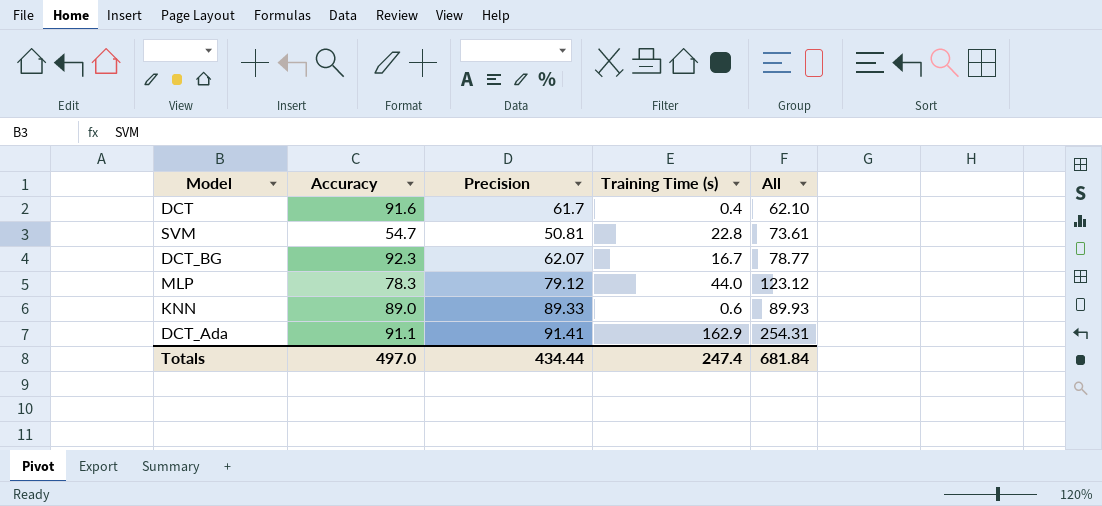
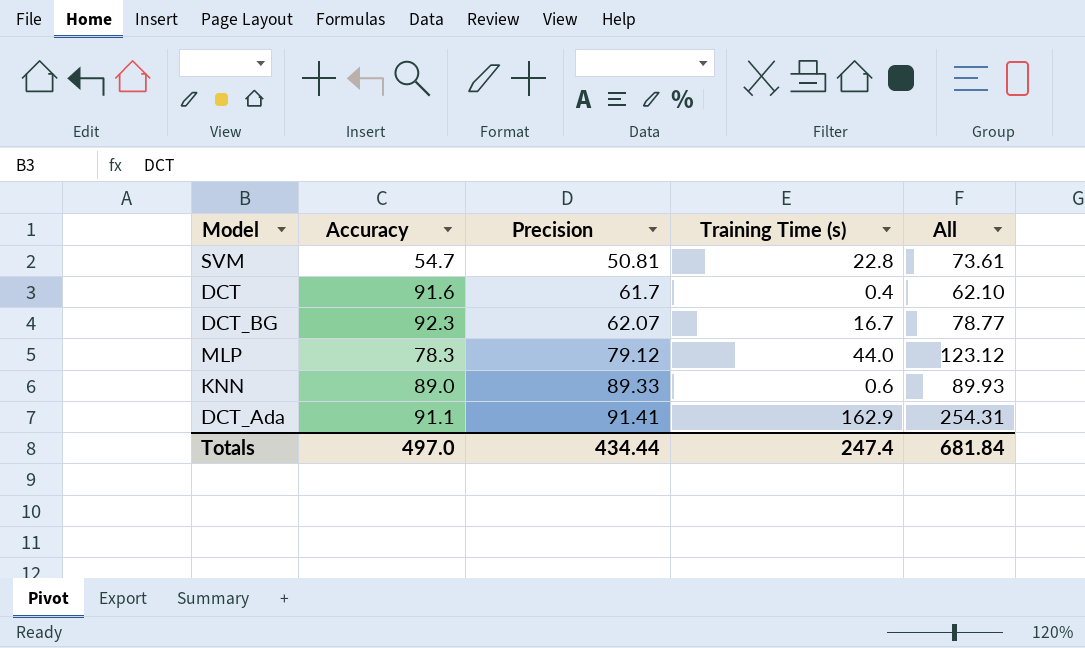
row order: none -> Precision ascending

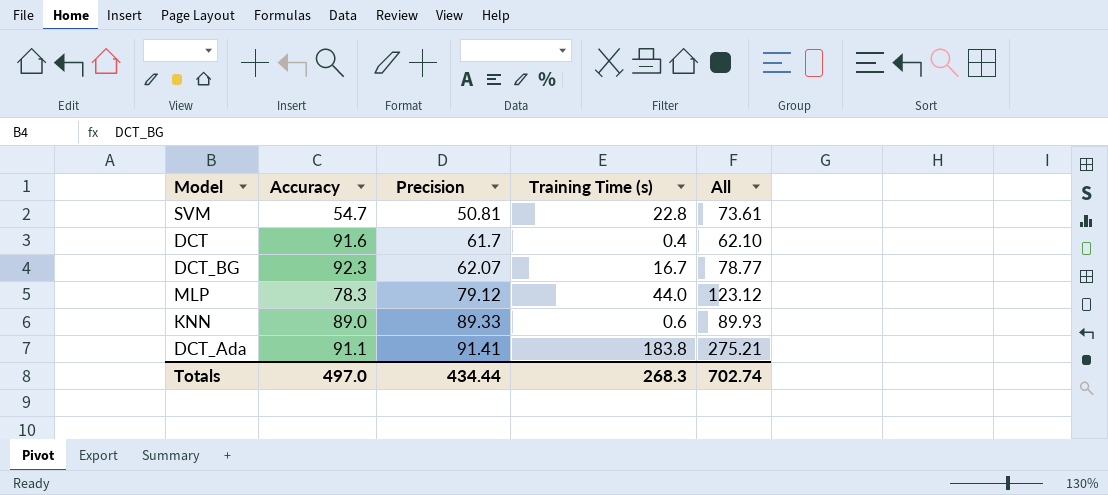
DCT_Ada | Training Time (s): 162.9 -> 183.8
DCT_Ada | All: 254.31 -> 275.21
Totals | Training Time (s): 247.4 -> 268.3
Totals | All: 681.84 -> 702.74

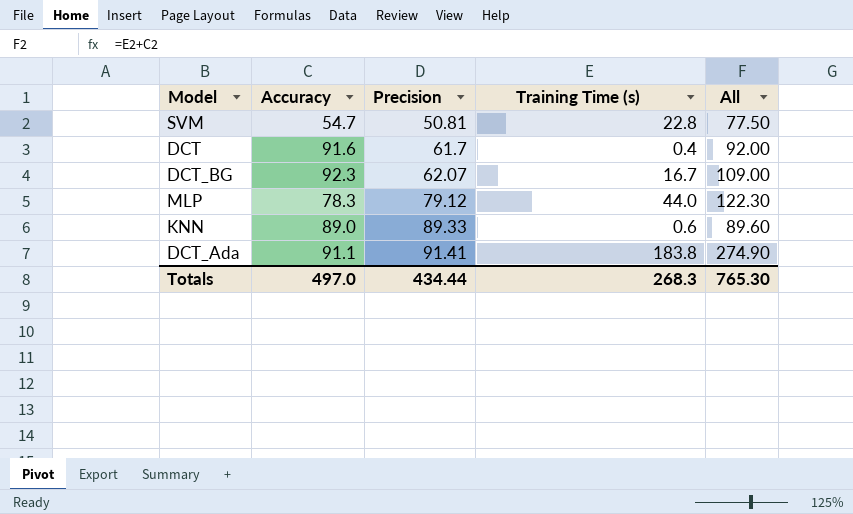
column All | formula: [Precision] + [Training Time (s)] -> [Accuracy] + [Training Time (s)]
Totals | All: 702.74 -> 765.30

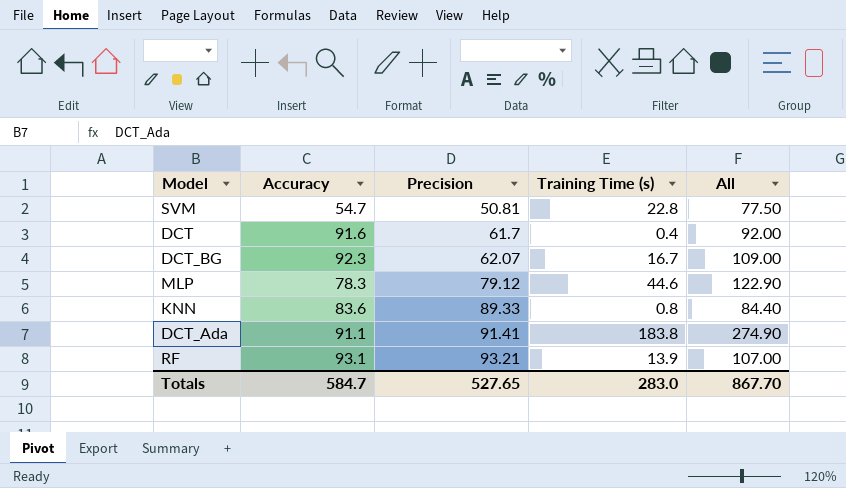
MLP | Training Time (s): 44.0 -> 44.6
MLP | All: 122.30 -> 122.90
KNN | Accuracy: 89.0 -> 83.6
KNN | Training Time (s): 0.6 -> 0.8
KNN | All: 89.60 -> 84.40
row RF: none -> 93.1 | 93.21 | 13.9 | 107.00
Totals | Accuracy: 497.0 -> 584.7
Totals | Precision: 434.44 -> 527.65
Totals | Training Time (s): 268.3 -> 283.0
Totals | All: 765.30 -> 867.70

